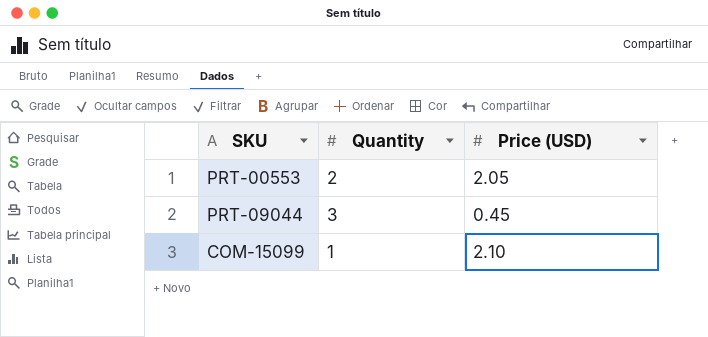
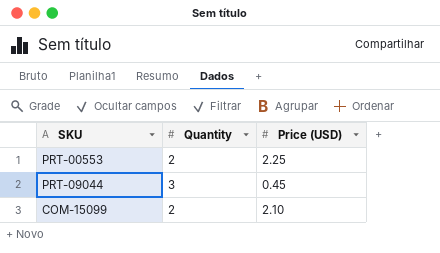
PRT-00553 | Price (USD): 2.05 -> 2.25
COM-15099 | Quantity: 1 -> 2

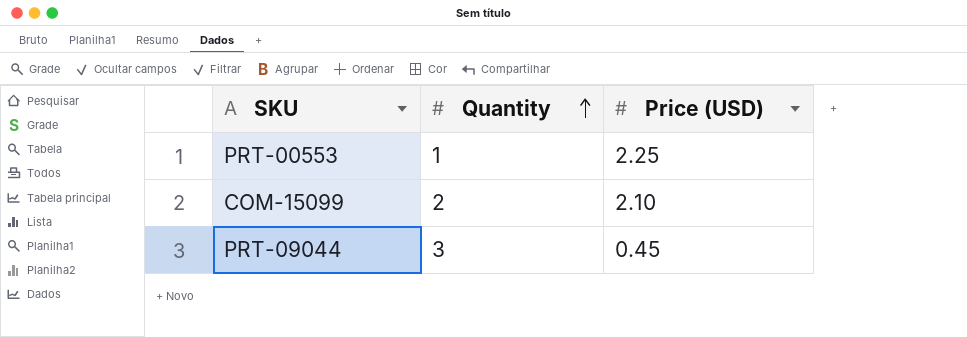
row order: none -> Quantity ascending
PRT-00553 | Quantity: 2 -> 1

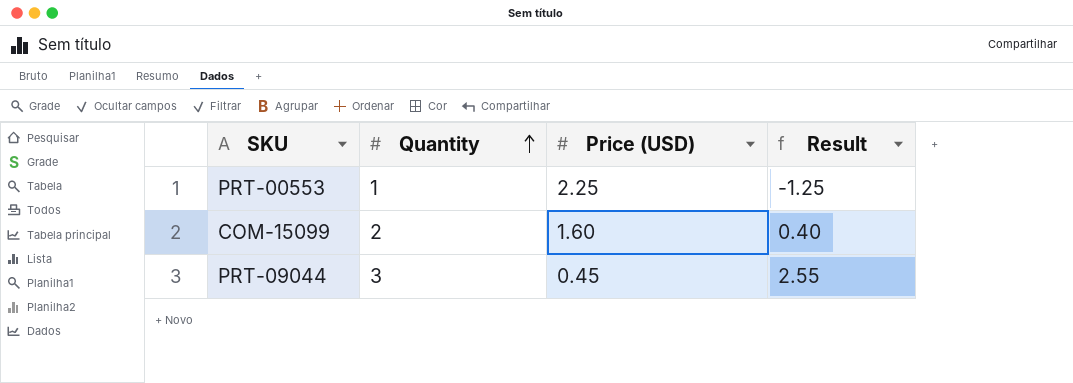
column Result | formula: none -> [Quantity] - [Price (USD)]
COM-15099 | Price (USD): 2.10 -> 1.60

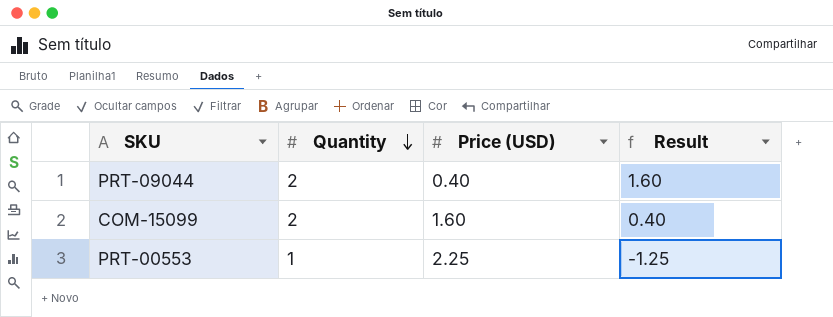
row order: Quantity ascending -> Quantity descending
PRT-09044 | Quantity: 3 -> 2
PRT-09044 | Price (USD): 0.45 -> 0.40
PRT-09044 | Result: 2.55 -> 1.60

